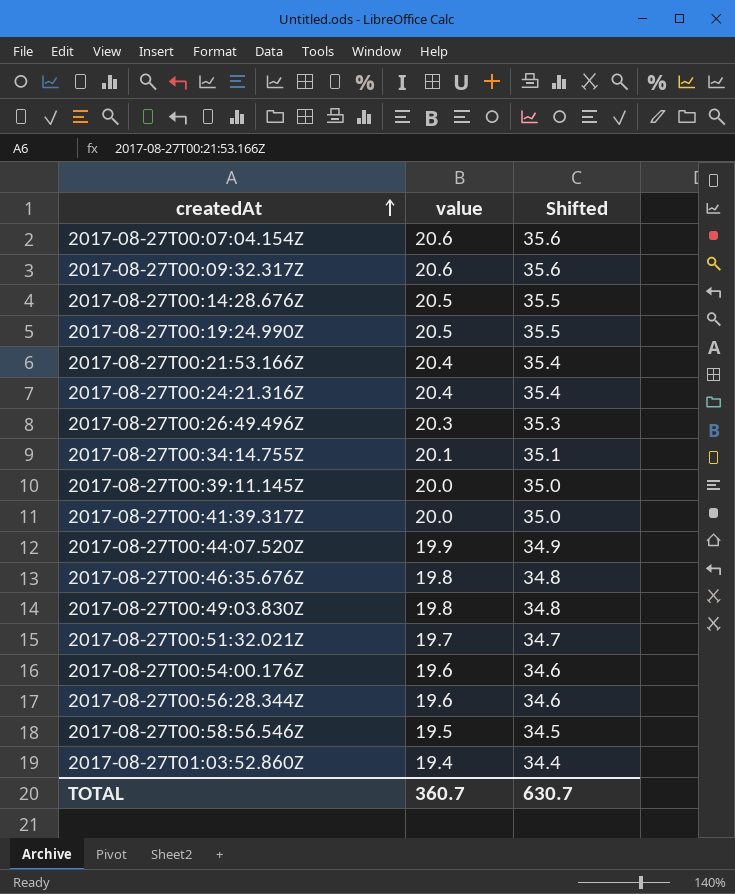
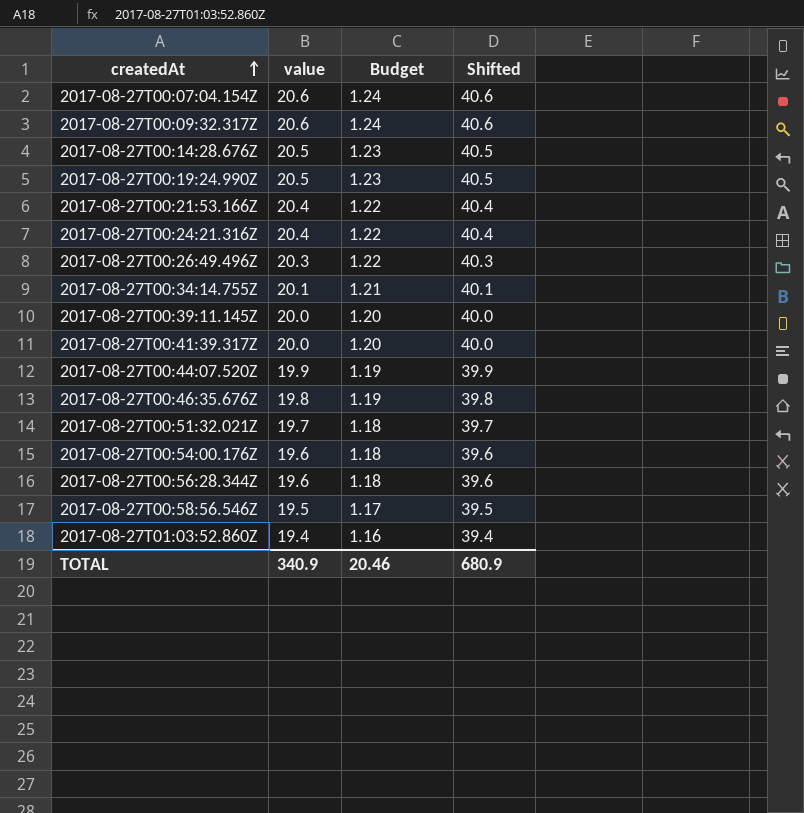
column Budget | formula: none -> [value] * 0.06
column Shifted | formula: [value] + 15 -> [value] + 20
row 2017-08-27T00:49:03.830Z: 19.8 | 34.8 -> none
TOTAL | value: 360.7 -> 340.9
TOTAL | Shifted: 630.7 -> 680.9

